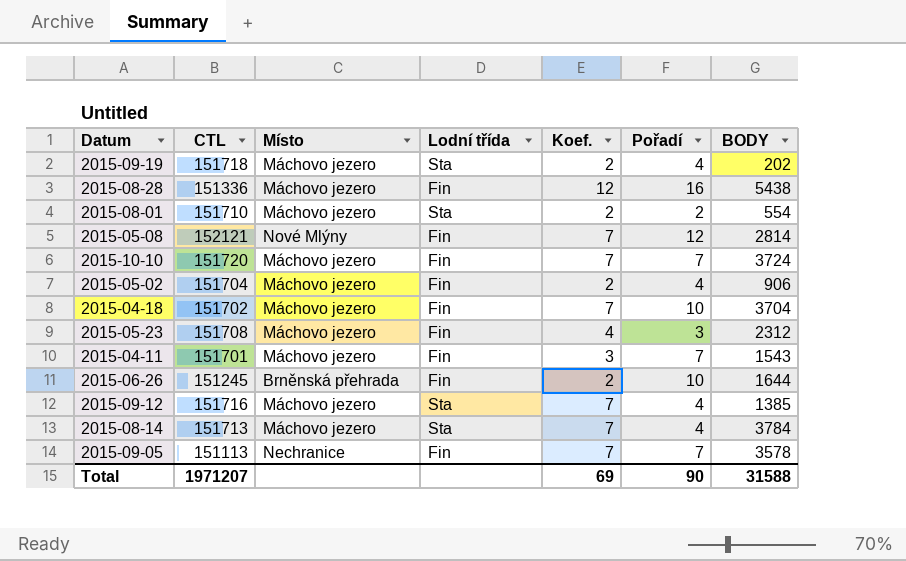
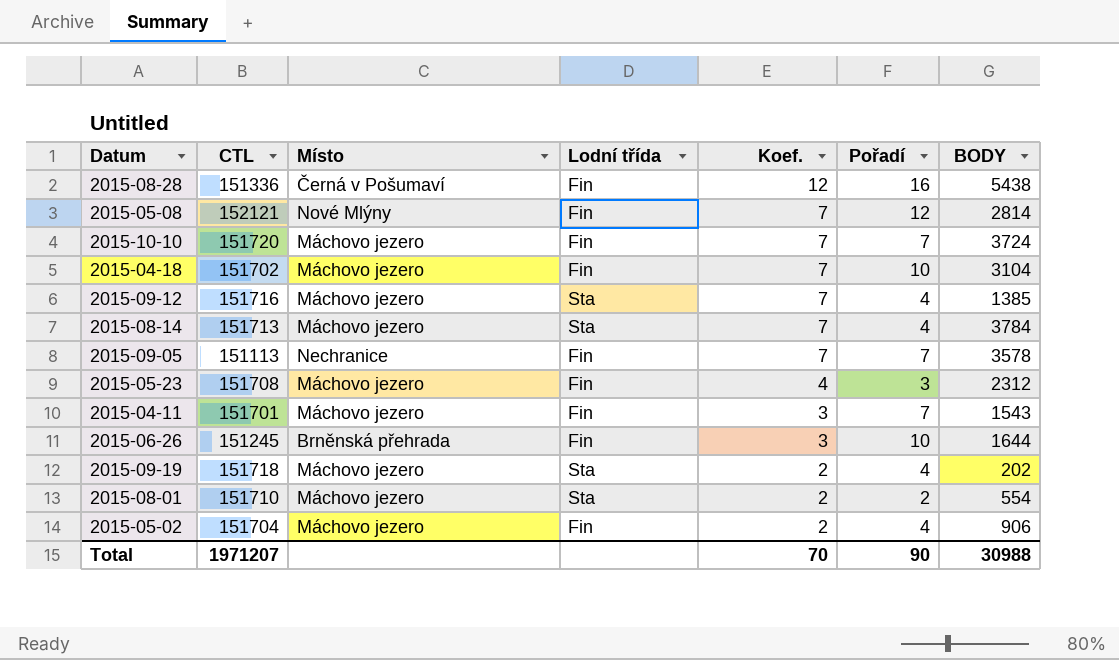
row order: none -> Koef. descending
2015-08-28 | Místo: Máchovo jezero -> Černá v Pošumaví
2015-04-18 | BODY: 3704 -> 3104
2015-06-26 | Koef.: 2 -> 3
Total | Koef.: 69 -> 70
Total | BODY: 31588 -> 30988

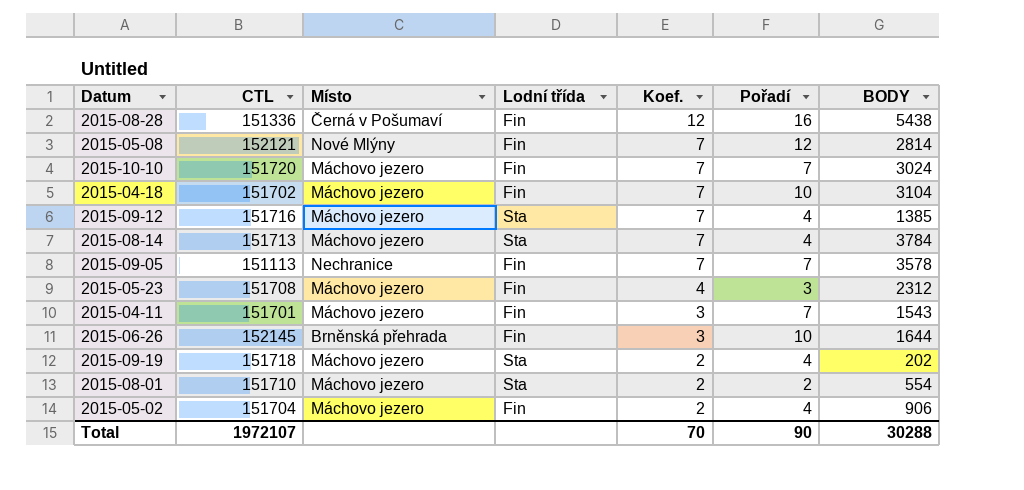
2015-10-10 | BODY: 3724 -> 3024
2015-06-26 | CTL: 151245 -> 152145
Total | CTL: 1971207 -> 1972107
Total | BODY: 30988 -> 30288

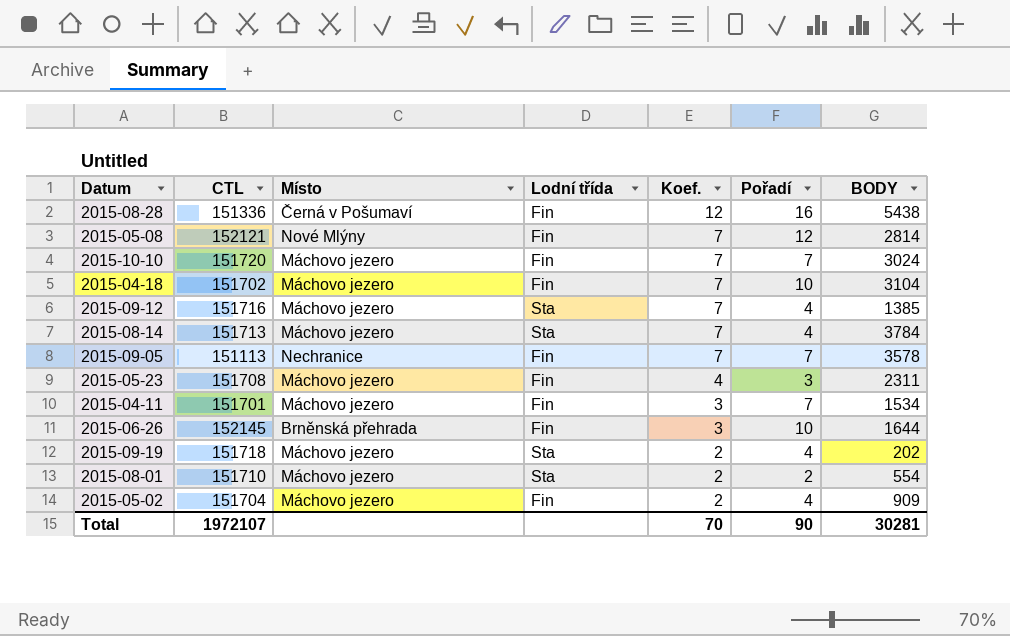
2015-05-23 | BODY: 2312 -> 2311
2015-04-11 | BODY: 1543 -> 1534
2015-05-02 | BODY: 906 -> 909
Total | BODY: 30288 -> 30281

